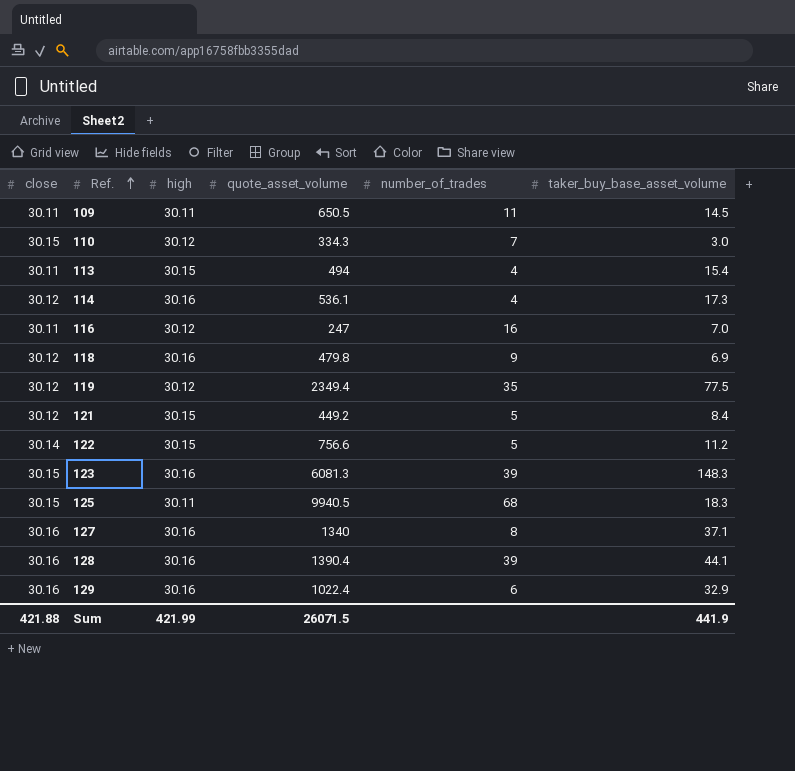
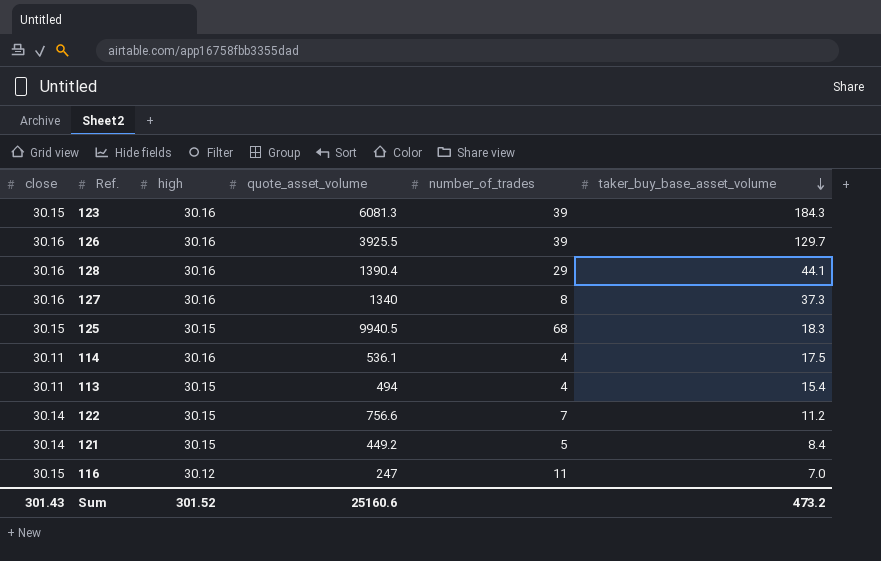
row order: Ref. ascending -> taker_buy_base_asset_volume descending
row 109: 30.11 | 30.11 | 650.5 | 11 | 14.5 -> none
row 110: 30.15 | 30.12 | 334.3 | 7 | 3.0 -> none
row 118: 30.12 | 30.16 | 479.8 | 9 | 6.9 -> none
row 119: 30.12 | 30.12 | 2349.4 | 35 | 77.5 -> none
row 129: 30.16 | 30.16 | 1022.4 | 6 | 32.9 -> none
123 | taker_buy_base_asset_volume: 148.3 -> 184.3
row 126: none -> 30.16 | 30.16 | 3925.5 | 39 | 129.7
128 | number_of_trades: 39 -> 29
127 | taker_buy_base_asset_volume: 37.1 -> 37.3
125 | high: 30.11 -> 30.15
114 | close: 30.12 -> 30.11
114 | taker_buy_base_asset_volume: 17.3 -> 17.5
122 | number_of_trades: 5 -> 7
121 | close: 30.12 -> 30.14
116 | close: 30.11 -> 30.15
116 | number_of_trades: 16 -> 11
Sum | close: 421.88 -> 301.43
Sum | high: 421.99 -> 301.52
Sum | quote_asset_volume: 26071.5 -> 25160.6
Sum | taker_buy_base_asset_volume: 441.9 -> 473.2

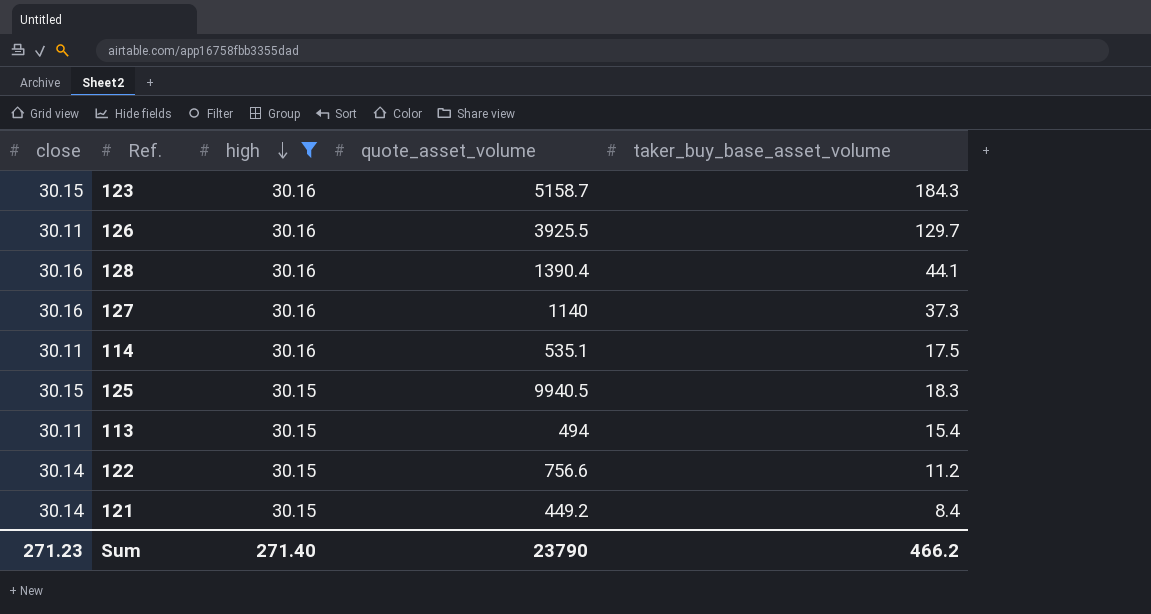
filter: none -> high != 30.12
row order: taker_buy_base_asset_volume descending -> high descending
column number_of_trades | position: 5 -> none
123 | quote_asset_volume: 6081.3 -> 5158.7
126 | close: 30.16 -> 30.11
127 | quote_asset_volume: 1340 -> 1140
114 | quote_asset_volume: 536.1 -> 535.1
Sum | close: 301.43 -> 271.23
Sum | high: 301.52 -> 271.40
Sum | quote_asset_volume: 25160.6 -> 23790
Sum | taker_buy_base_asset_volume: 473.2 -> 466.2

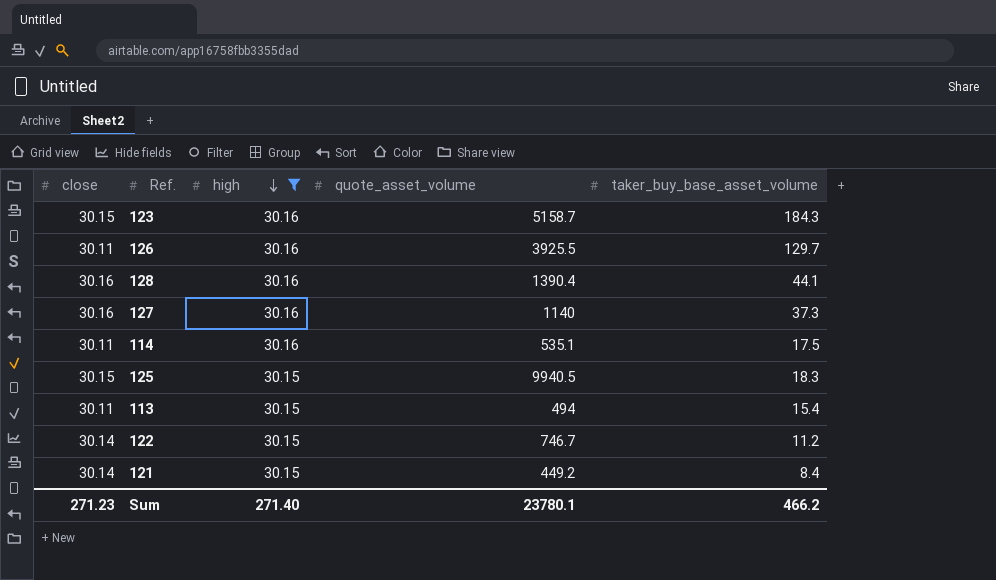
122 | quote_asset_volume: 756.6 -> 746.7
Sum | quote_asset_volume: 23790 -> 23780.1

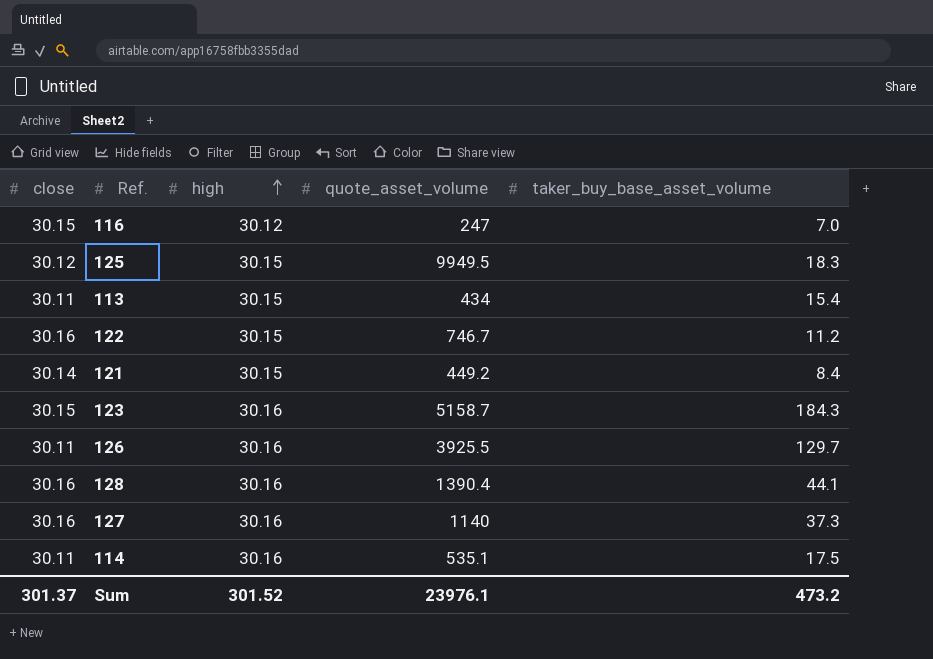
filter: high != 30.12 -> none
row order: high descending -> high ascending
125 | close: 30.15 -> 30.12
125 | quote_asset_volume: 9940.5 -> 9949.5
113 | quote_asset_volume: 494 -> 434
122 | close: 30.14 -> 30.16
Sum | close: 271.23 -> 301.37
Sum | high: 271.40 -> 301.52
Sum | quote_asset_volume: 23780.1 -> 23976.1
Sum | taker_buy_base_asset_volume: 466.2 -> 473.2

